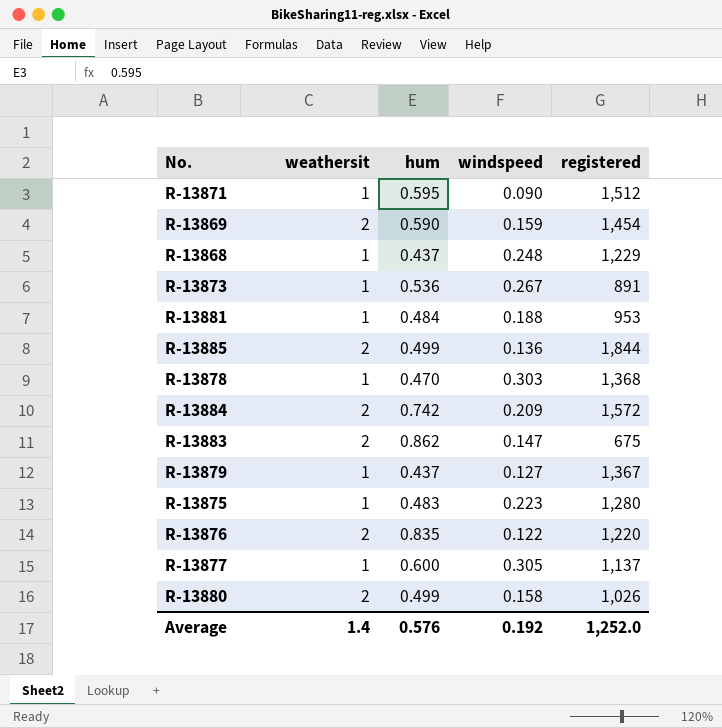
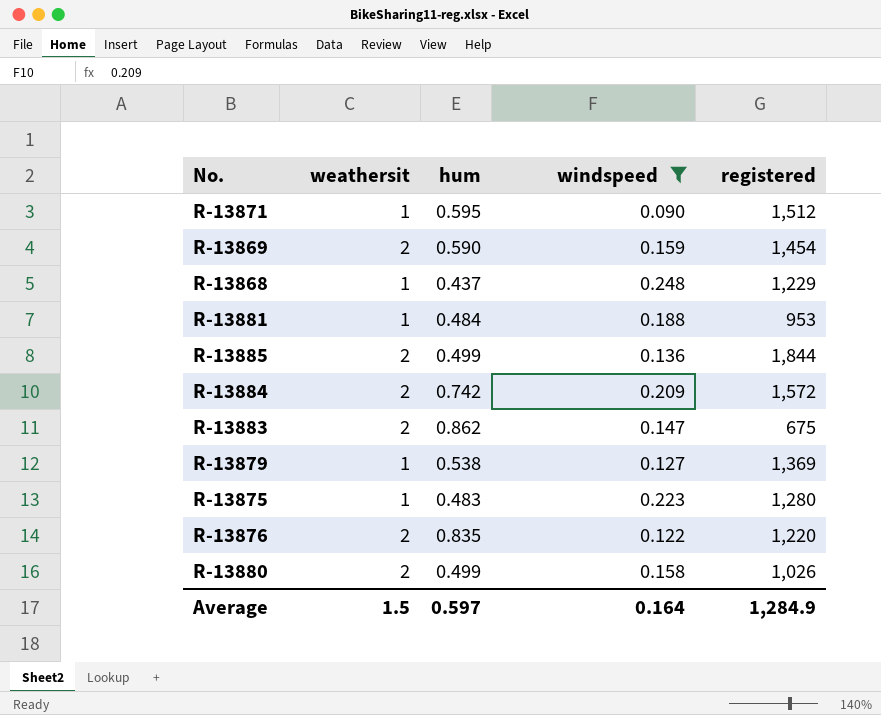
filter: none -> windspeed <= 0.248
R-13879 | hum: 0.437 -> 0.538
R-13879 | registered: 1,367 -> 1,369
Average | weathersit: 1.4 -> 1.5
Average | hum: 0.576 -> 0.597
Average | windspeed: 0.192 -> 0.164
Average | registered: 1,252.0 -> 1,284.9

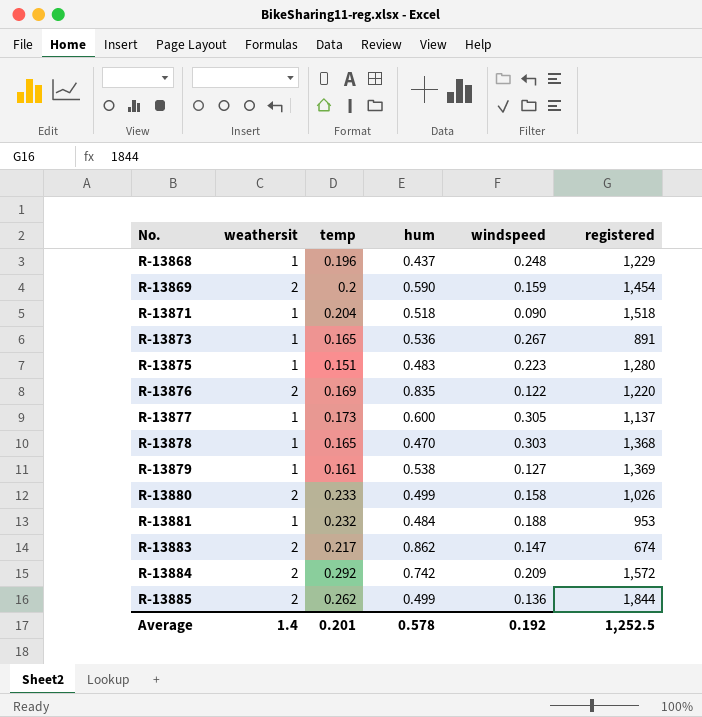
filter: windspeed <= 0.248 -> none
row order: none -> No. ascending
column temp | position: none -> 3
R-13871 | hum: 0.595 -> 0.518
R-13871 | registered: 1,512 -> 1,518
R-13883 | registered: 675 -> 674
Average | weathersit: 1.5 -> 1.4
Average | hum: 0.597 -> 0.578
Average | windspeed: 0.164 -> 0.192
Average | registered: 1,284.9 -> 1,252.5

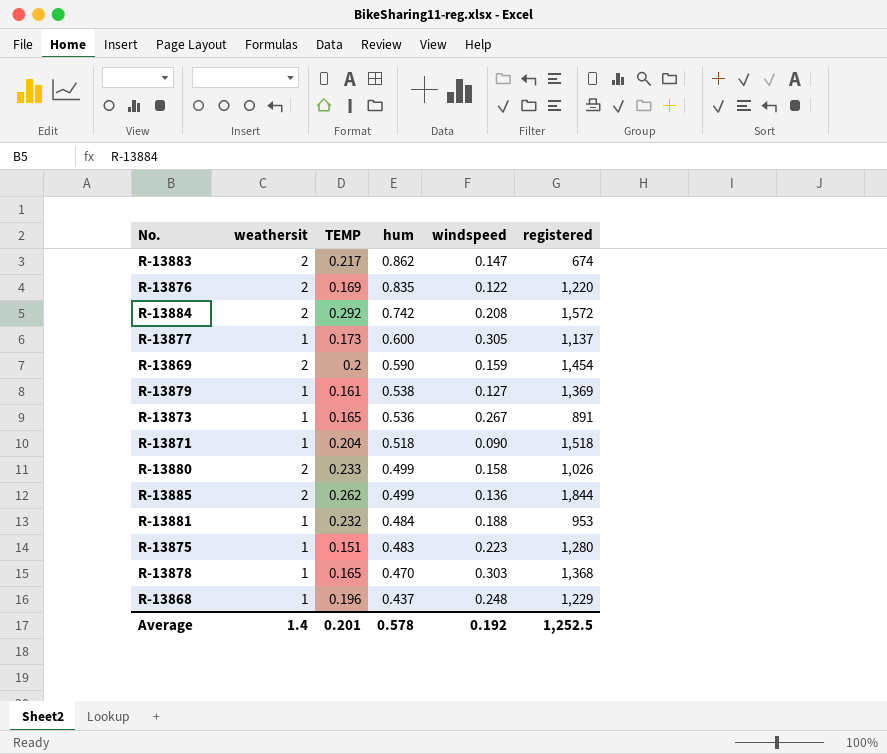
row order: No. ascending -> hum descending
column name: temp -> TEMP
R-13884 | windspeed: 0.209 -> 0.208

